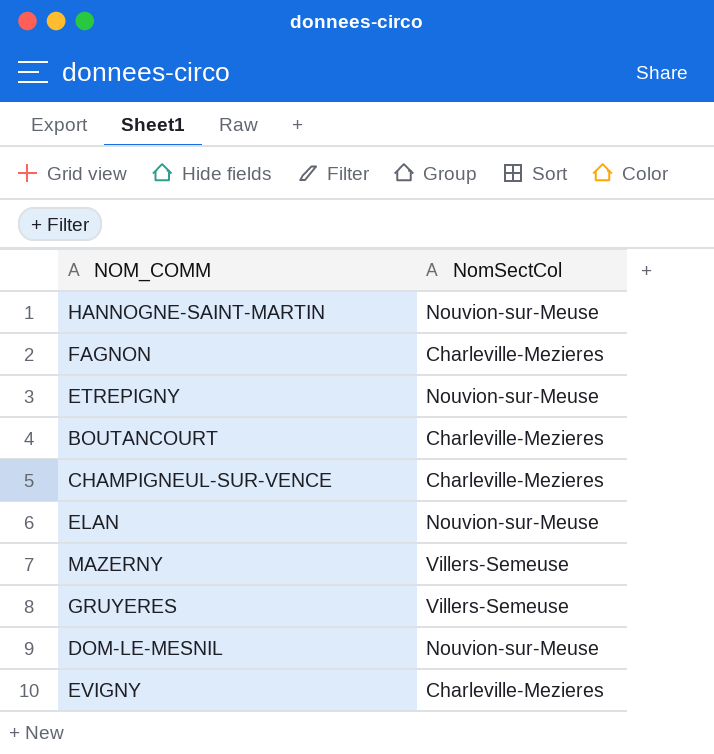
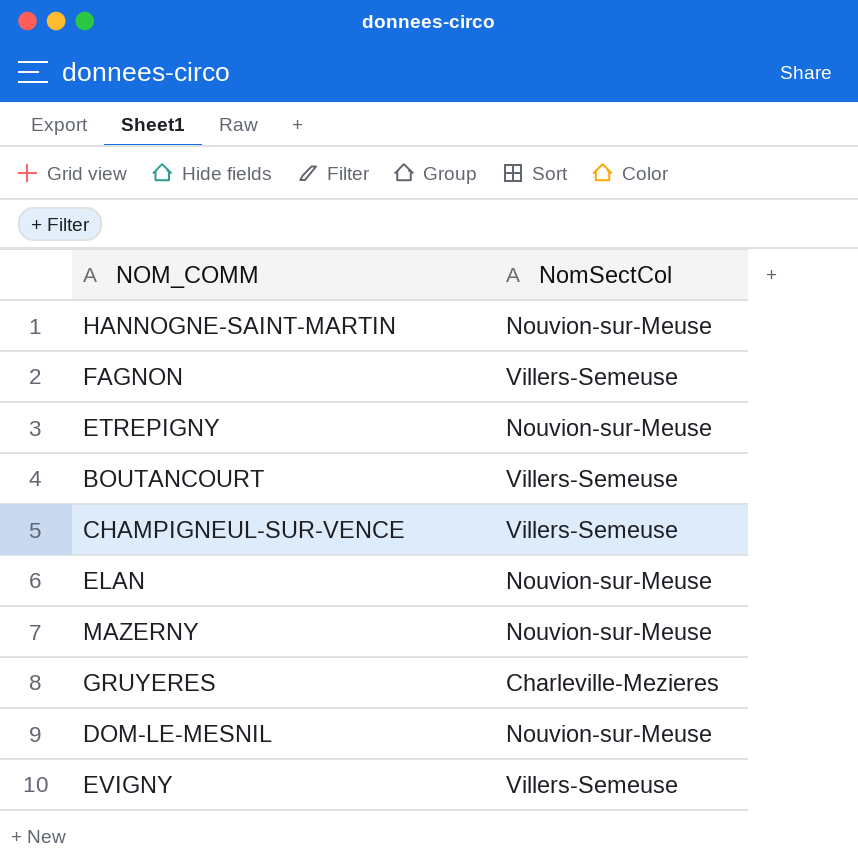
FAGNON | NomSectCol: Charleville-Mezieres -> Villers-Semeuse
BOUTANCOURT | NomSectCol: Charleville-Mezieres -> Villers-Semeuse
CHAMPIGNEUL-SUR-VENCE | NomSectCol: Charleville-Mezieres -> Villers-Semeuse
MAZERNY | NomSectCol: Villers-Semeuse -> Nouvion-sur-Meuse
GRUYERES | NomSectCol: Villers-Semeuse -> Charleville-Mezieres
EVIGNY | NomSectCol: Charleville-Mezieres -> Villers-Semeuse

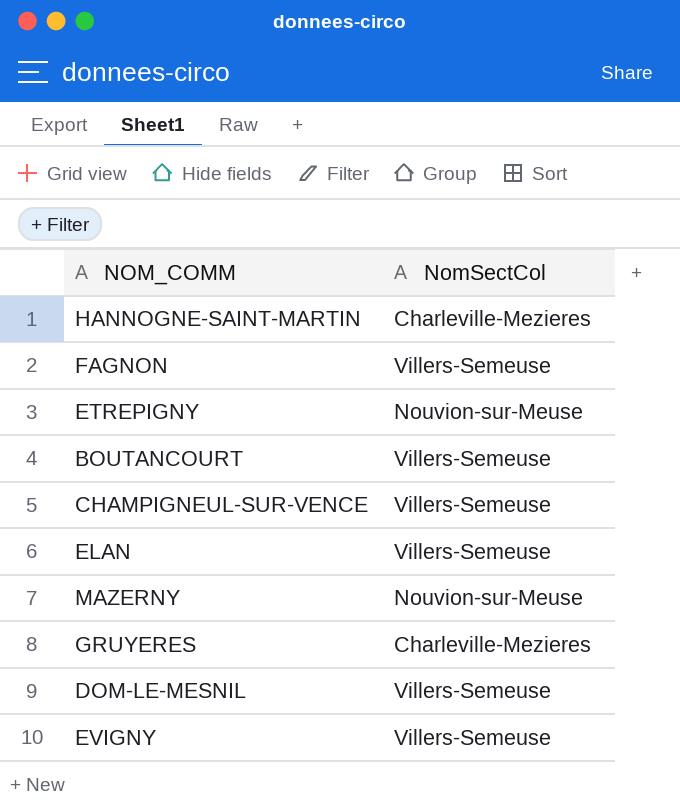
HANNOGNE-SAINT-MARTIN | NomSectCol: Nouvion-sur-Meuse -> Charleville-Mezieres
ELAN | NomSectCol: Nouvion-sur-Meuse -> Villers-Semeuse
DOM-LE-MESNIL | NomSectCol: Nouvion-sur-Meuse -> Villers-Semeuse

